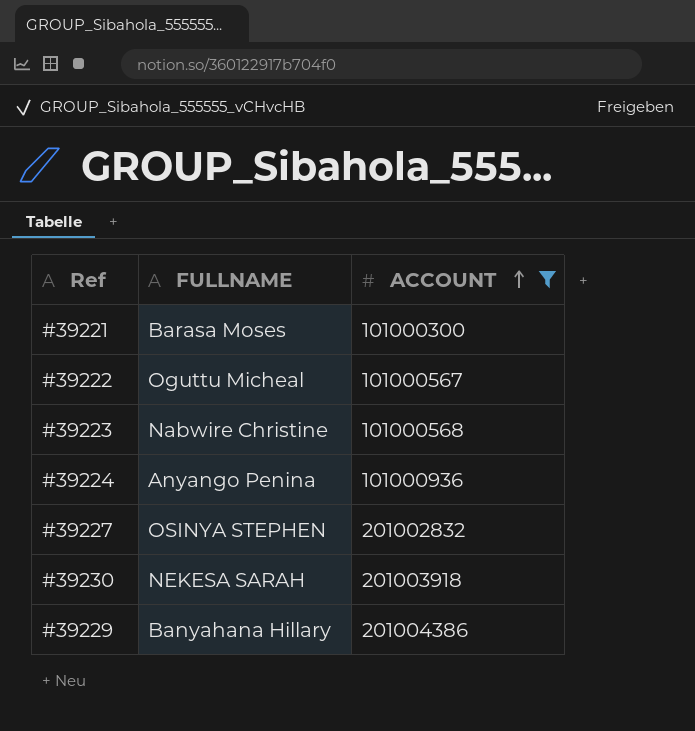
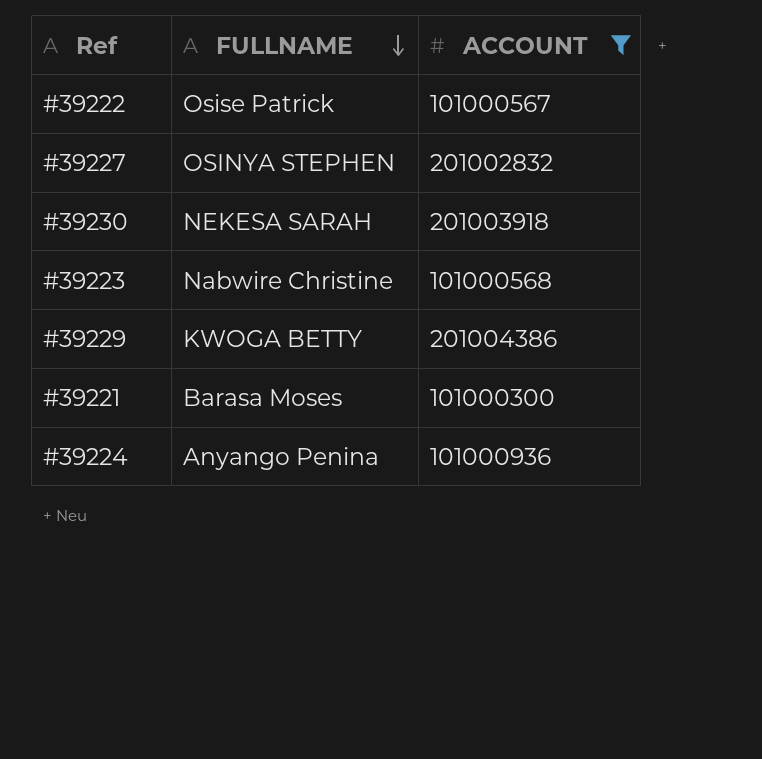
row order: ACCOUNT ascending -> FULLNAME descending
#39222 | FULLNAME: Oguttu Micheal -> Osise Patrick
#39229 | FULLNAME: Banyahana Hillary -> KWOGA BETTY

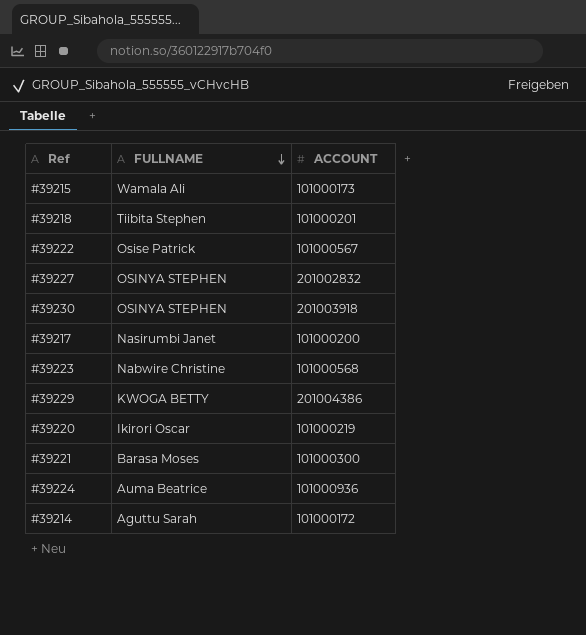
filter: ACCOUNT >= 101000300 -> none
#39230 | FULLNAME: NEKESA SARAH -> OSINYA STEPHEN
#39224 | FULLNAME: Anyango Penina -> Auma Beatrice

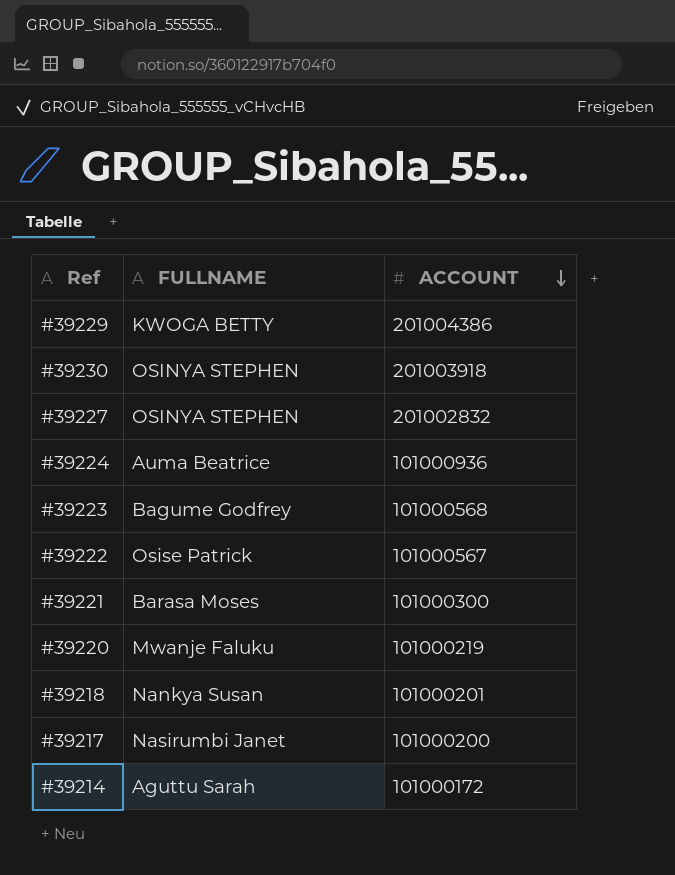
row order: FULLNAME descending -> ACCOUNT descending
row #39215: Wamala Ali | 101000173 -> none
#39223 | FULLNAME: Nabwire Christine -> Bagume Godfrey
#39220 | FULLNAME: Ikirori Oscar -> Mwanje Faluku
#39218 | FULLNAME: Tiibita Stephen -> Nankya Susan

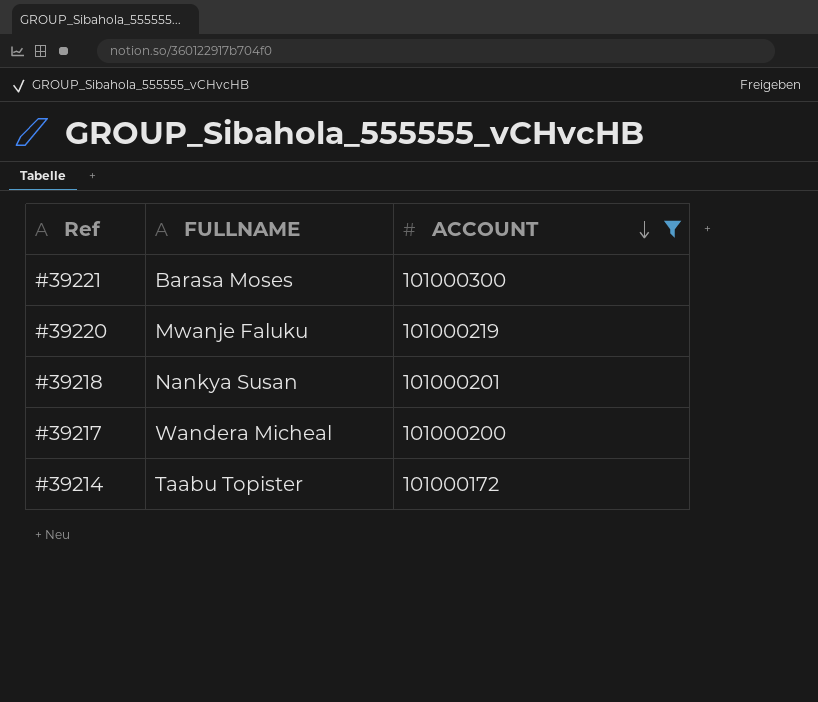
filter: none -> ACCOUNT <= 101000300
#39217 | FULLNAME: Nasirumbi Janet -> Wandera Micheal
#39214 | FULLNAME: Aguttu Sarah -> Taabu Topister

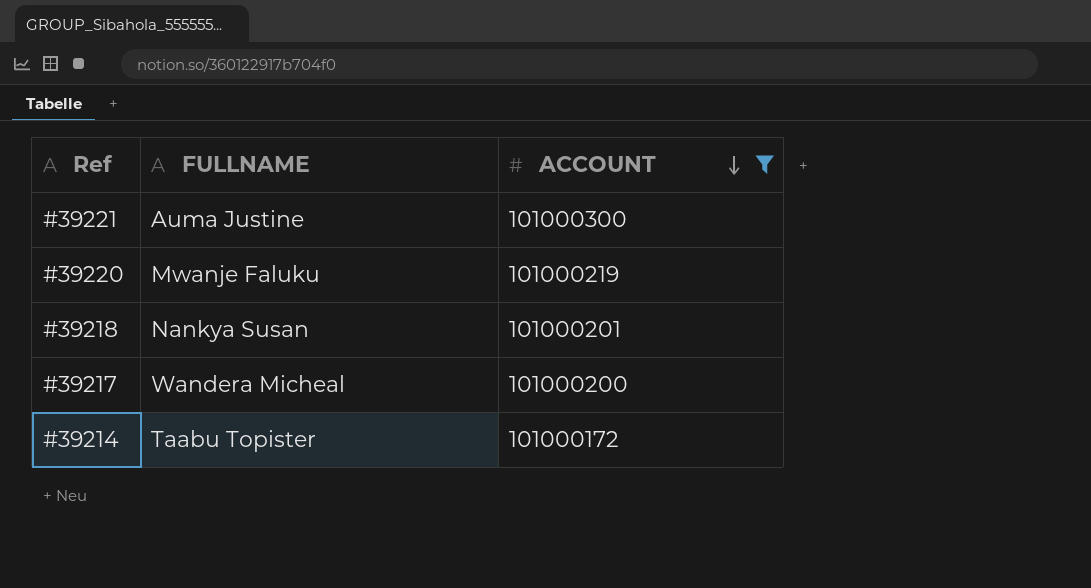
#39221 | FULLNAME: Barasa Moses -> Auma Justine

